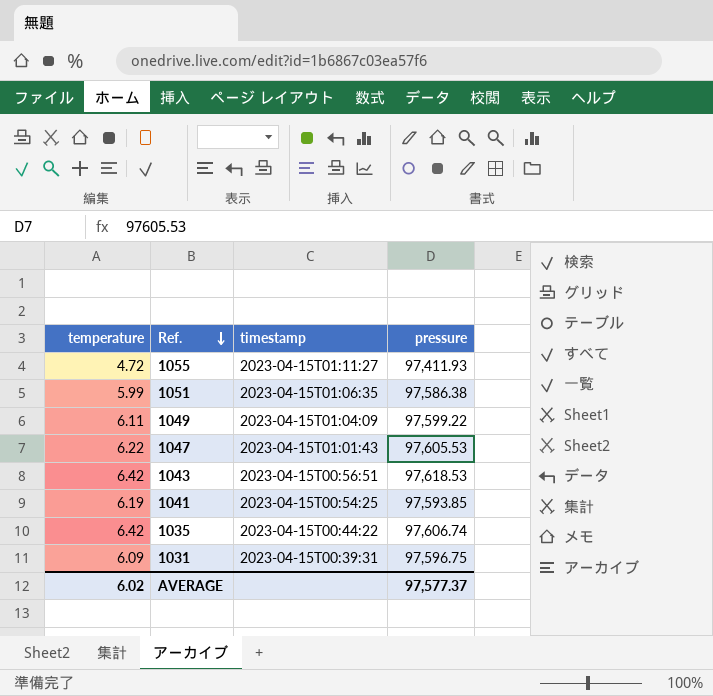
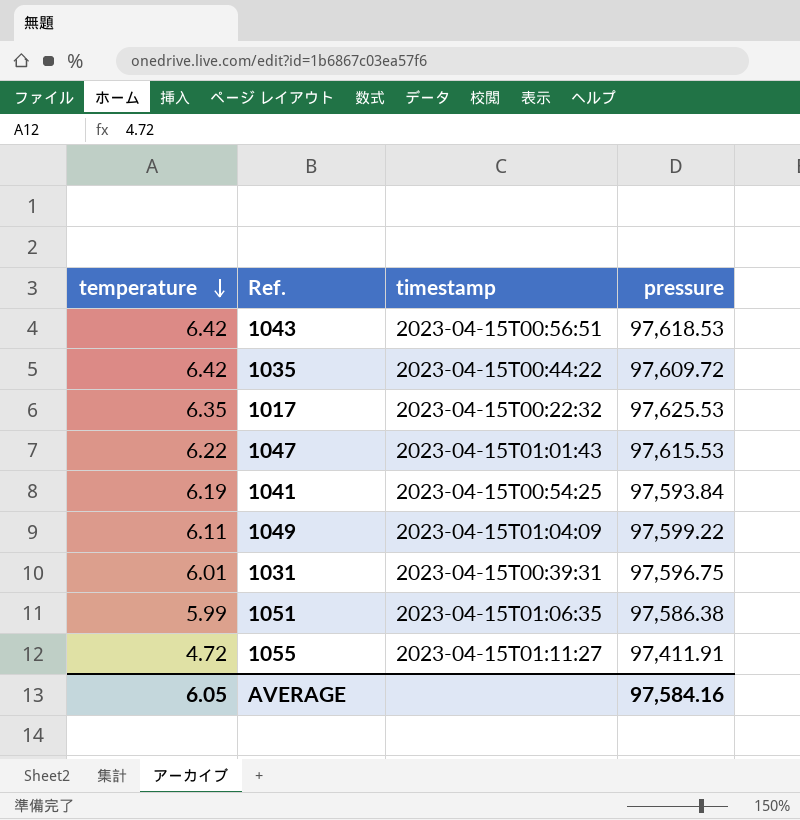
row order: Ref. descending -> temperature descending
1035 | pressure: 97,606.74 -> 97,609.72
row 1017: none -> 6.35 | 2023-04-15T00:22:32 | 97,625.53
1047 | pressure: 97,605.53 -> 97,615.53
1041 | pressure: 97,593.85 -> 97,593.84
1031 | temperature: 6.09 -> 6.01
1055 | pressure: 97,411.93 -> 97,411.91
AVERAGE | temperature: 6.02 -> 6.05
AVERAGE | pressure: 97,577.37 -> 97,584.16

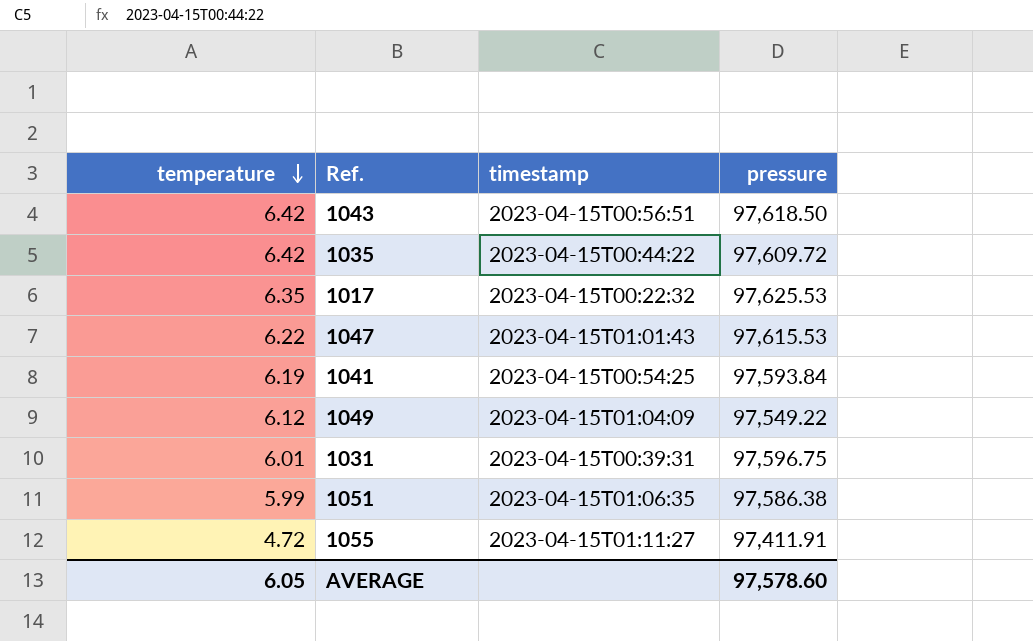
1043 | pressure: 97,618.53 -> 97,618.50
1049 | temperature: 6.11 -> 6.12
1049 | pressure: 97,599.22 -> 97,549.22
AVERAGE | pressure: 97,584.16 -> 97,578.60

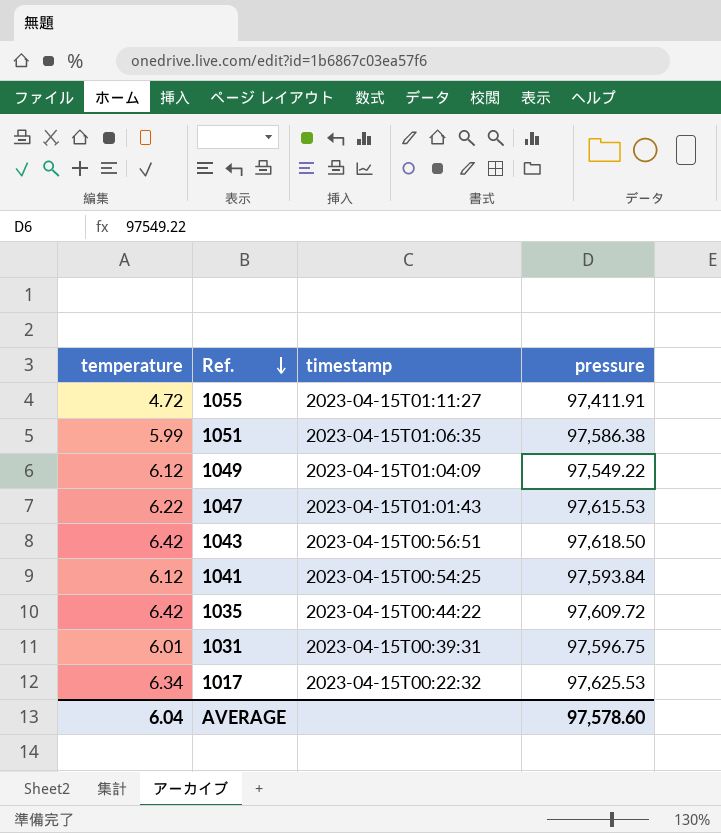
row order: temperature descending -> Ref. descending
1041 | temperature: 6.19 -> 6.12
1017 | temperature: 6.35 -> 6.34
AVERAGE | temperature: 6.05 -> 6.04

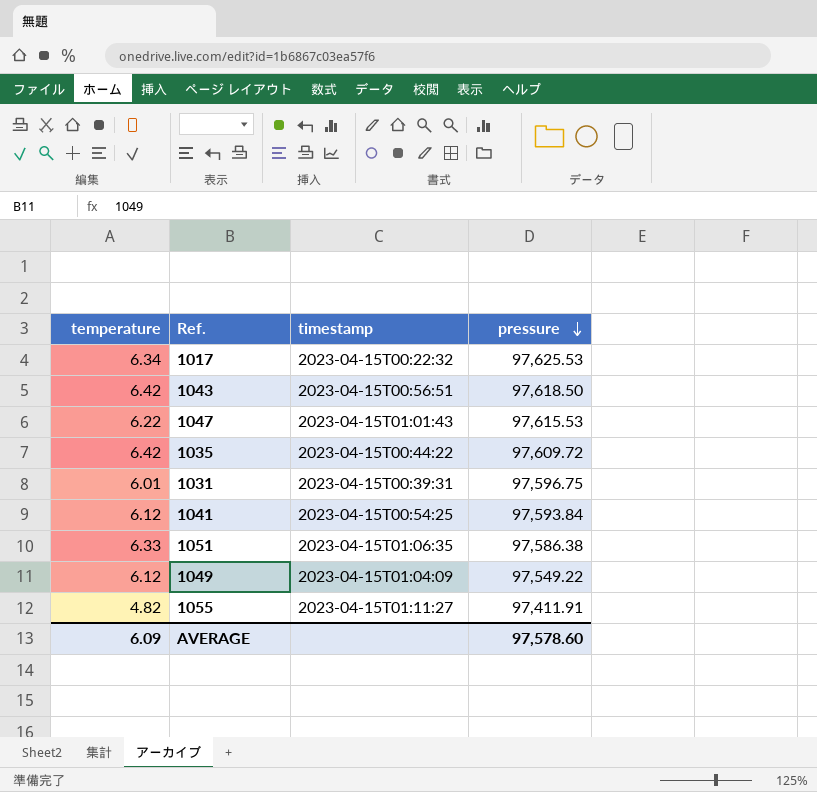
row order: Ref. descending -> pressure descending
1051 | temperature: 5.99 -> 6.33
1055 | temperature: 4.72 -> 4.82
AVERAGE | temperature: 6.04 -> 6.09

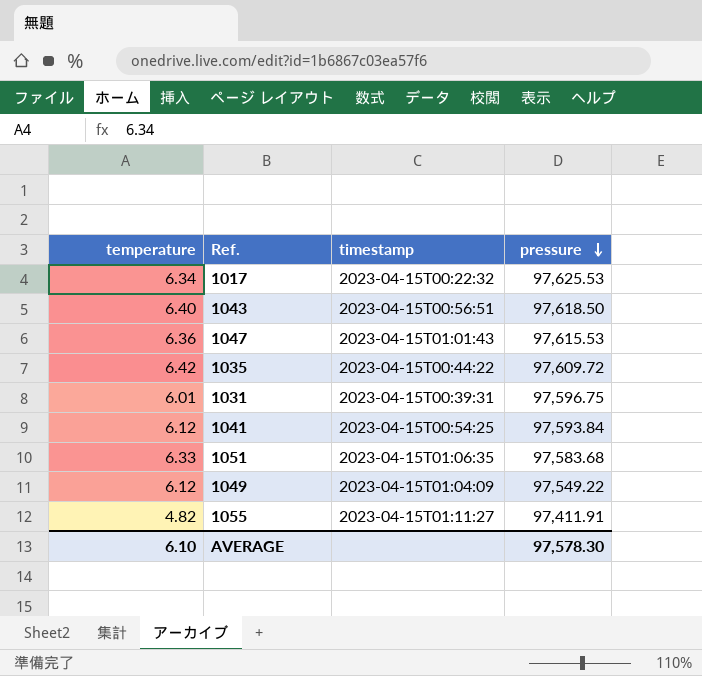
1043 | temperature: 6.42 -> 6.40
1047 | temperature: 6.22 -> 6.36
1051 | pressure: 97,586.38 -> 97,583.68
AVERAGE | temperature: 6.09 -> 6.10
AVERAGE | pressure: 97,578.60 -> 97,578.30

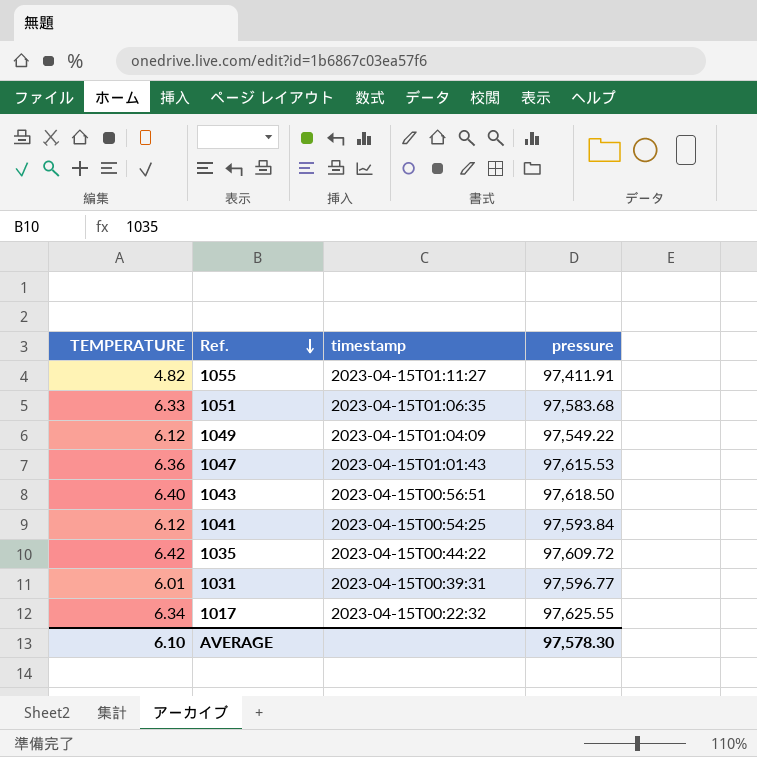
row order: pressure descending -> Ref. descending
column name: temperature -> TEMPERATURE
1031 | pressure: 97,596.75 -> 97,596.77
1017 | pressure: 97,625.53 -> 97,625.55

